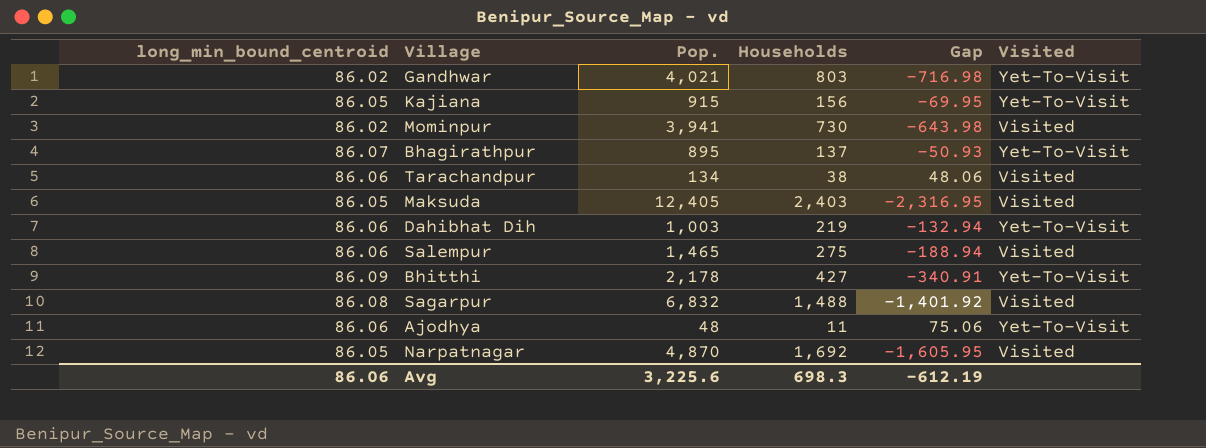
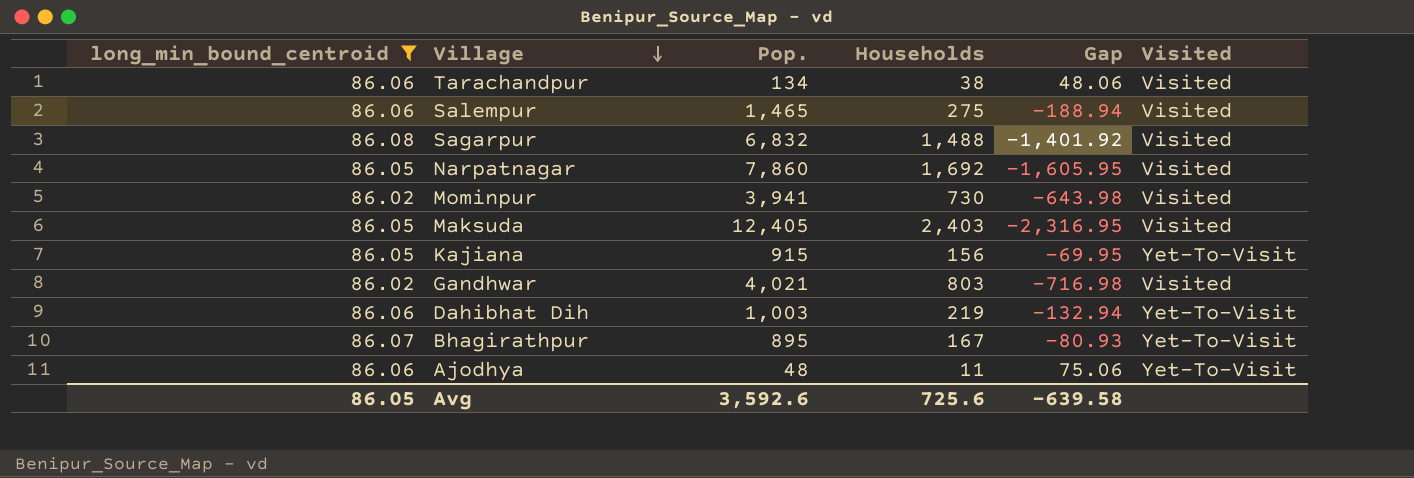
filter: none -> long_min_bound_centroid != 86.09
row order: none -> Village descending
Narpatnagar | Pop.: 4,870 -> 7,860
Gandhwar | Visited: Yet-To-Visit -> Visited
Bhagirathpur | Households: 137 -> 167
Bhagirathpur | Gap: -50.93 -> -80.93
Avg | long_min_bound_centroid: 86.06 -> 86.05
Avg | Pop.: 3,225.6 -> 3,592.6
Avg | Households: 698.3 -> 725.6
Avg | Gap: -612.19 -> -639.58

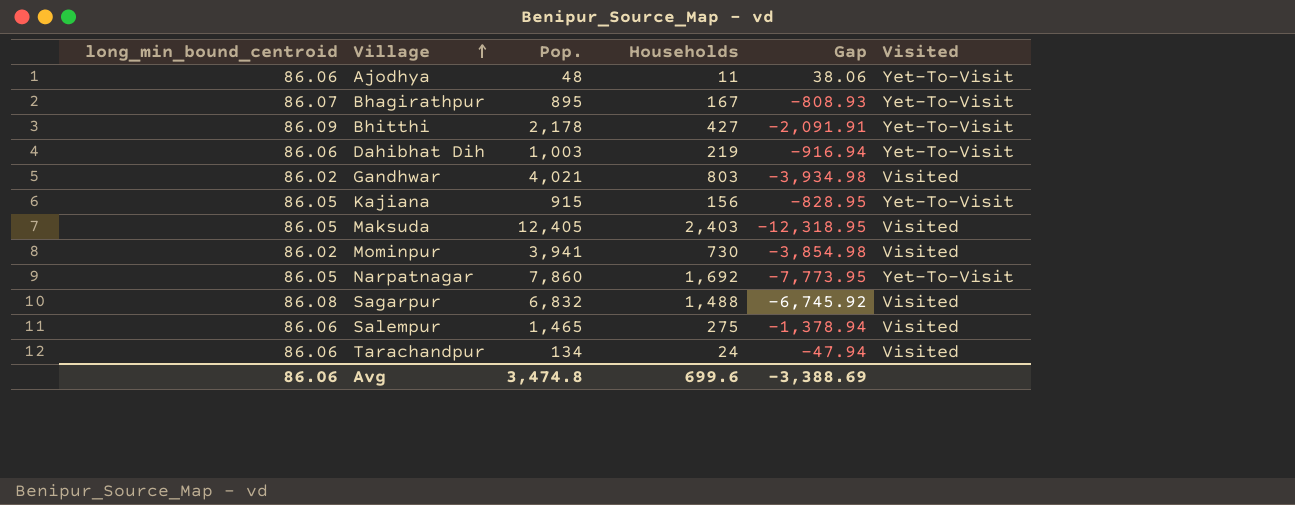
filter: long_min_bound_centroid != 86.09 -> none
row order: Village descending -> Village ascending
column Gap | formula: [long_min_bound_centroid] - [Households] -> [long_min_bound_centroid] - [Pop.]
Narpatnagar | Visited: Visited -> Yet-To-Visit
Tarachandpur | Households: 38 -> 24
Avg | long_min_bound_centroid: 86.05 -> 86.06
Avg | Pop.: 3,592.6 -> 3,474.8
Avg | Households: 725.6 -> 699.6
Avg | Gap: -639.58 -> -3,388.69

